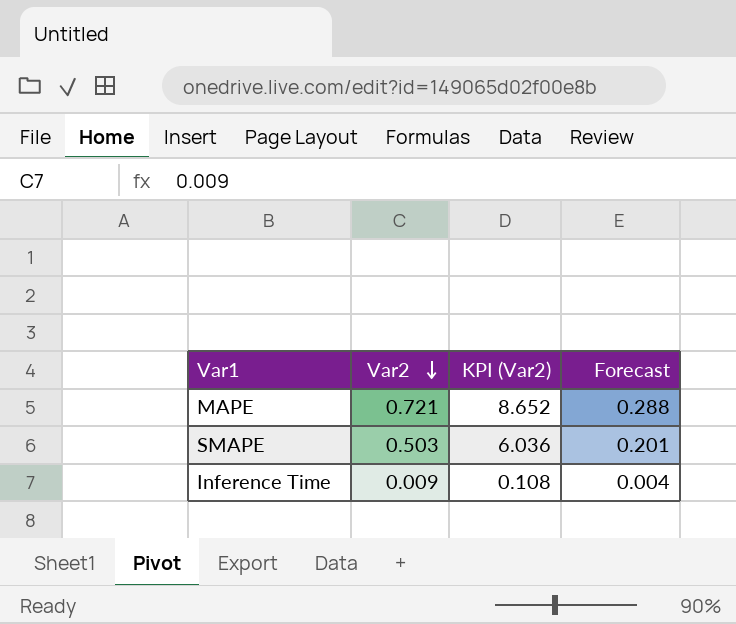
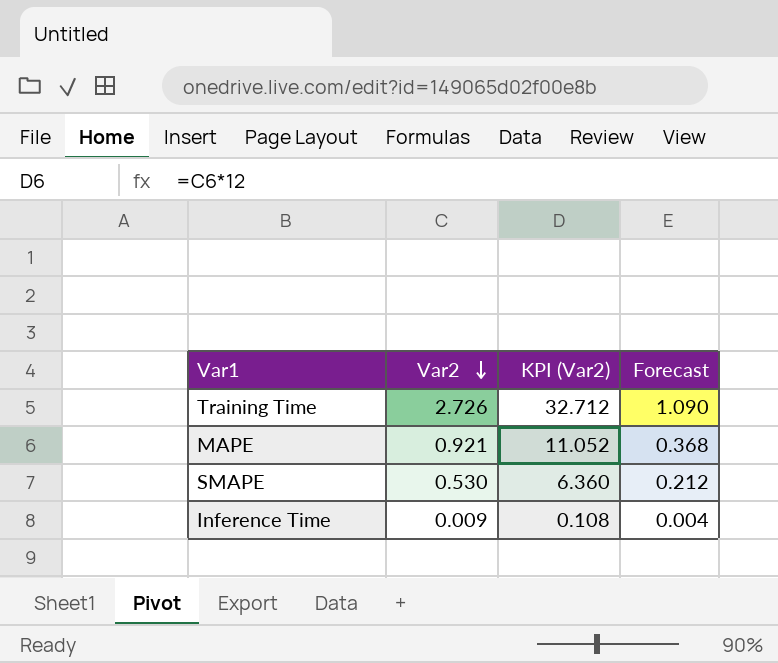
row Training Time: none -> 2.726 | 32.712 | 1.090
MAPE | Var2: 0.721 -> 0.921
MAPE | KPI (Var2): 8.652 -> 11.052
MAPE | Forecast: 0.288 -> 0.368
SMAPE | Var2: 0.503 -> 0.530
SMAPE | KPI (Var2): 6.036 -> 6.360
SMAPE | Forecast: 0.201 -> 0.212

